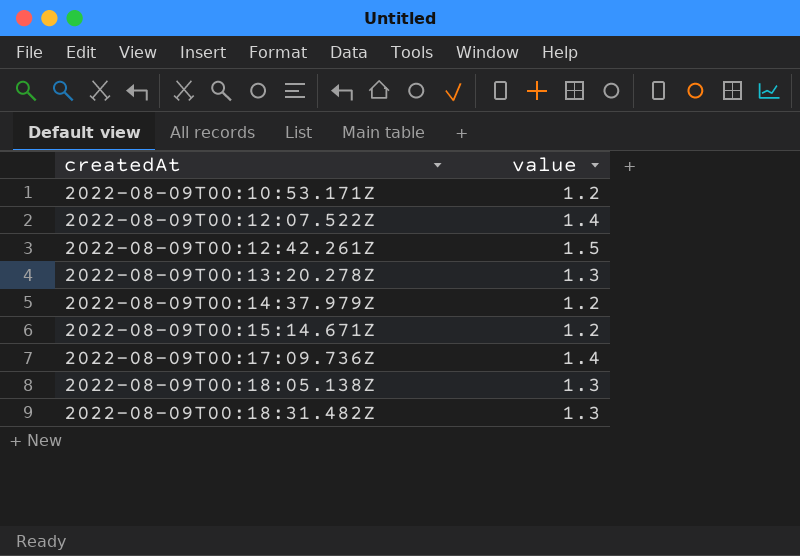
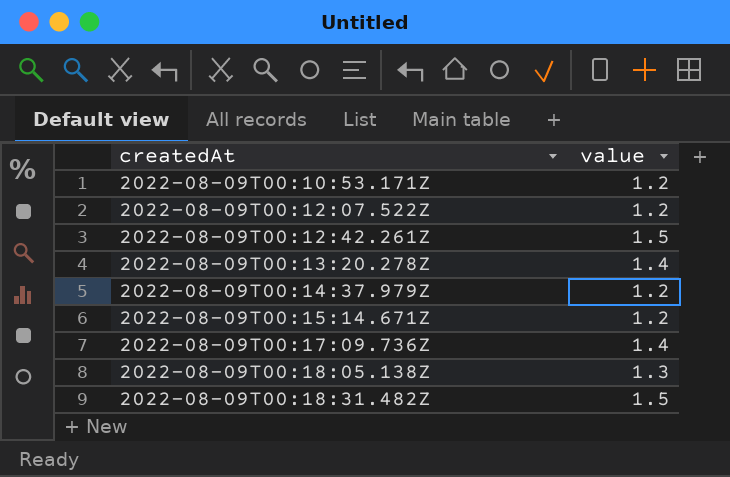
2022-08-09T00:12:07.522Z | value: 1.4 -> 1.2
2022-08-09T00:13:20.278Z | value: 1.3 -> 1.4
2022-08-09T00:18:31.482Z | value: 1.3 -> 1.5

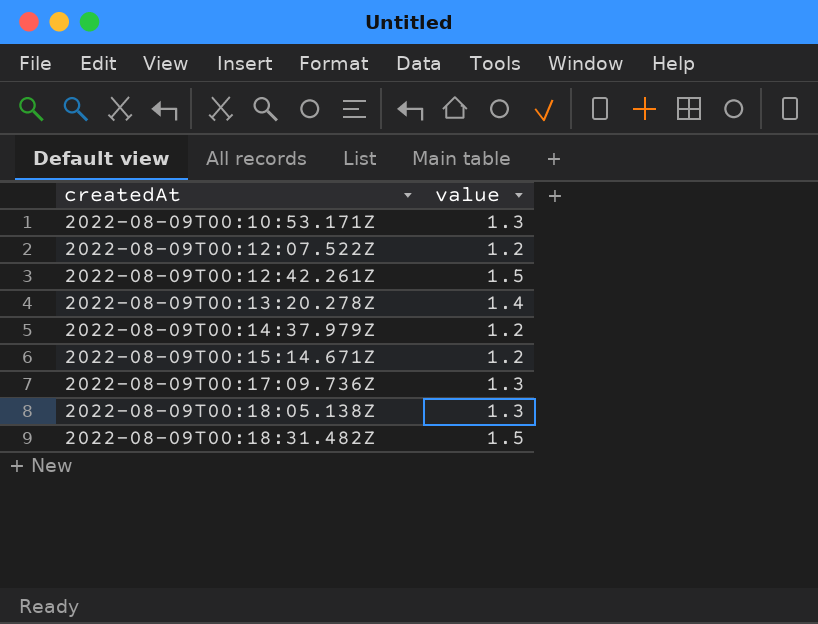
2022-08-09T00:10:53.171Z | value: 1.2 -> 1.3
2022-08-09T00:17:09.736Z | value: 1.4 -> 1.3

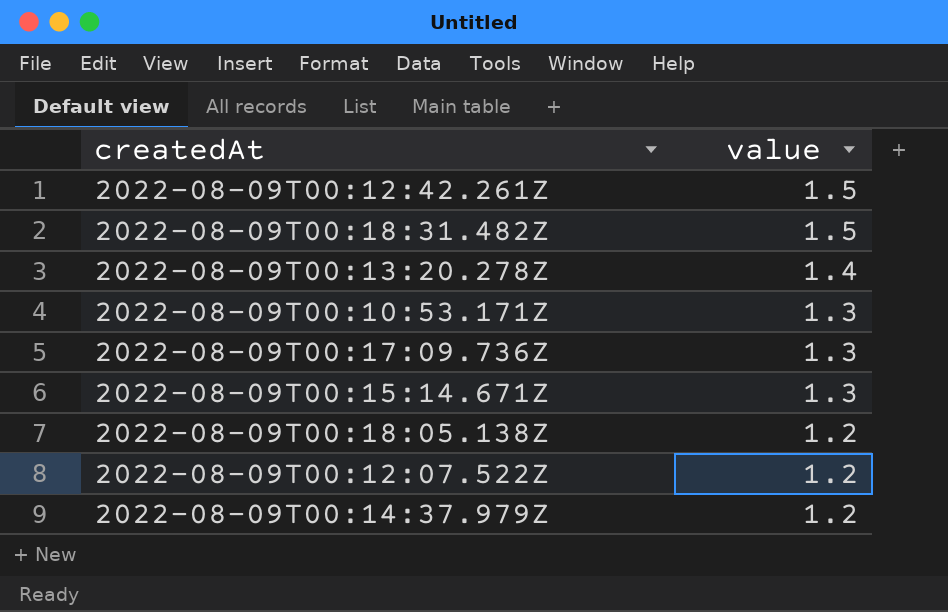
row order: createdAt ascending -> value descending
2022-08-09T00:15:14.671Z | value: 1.2 -> 1.3
2022-08-09T00:18:05.138Z | value: 1.3 -> 1.2

